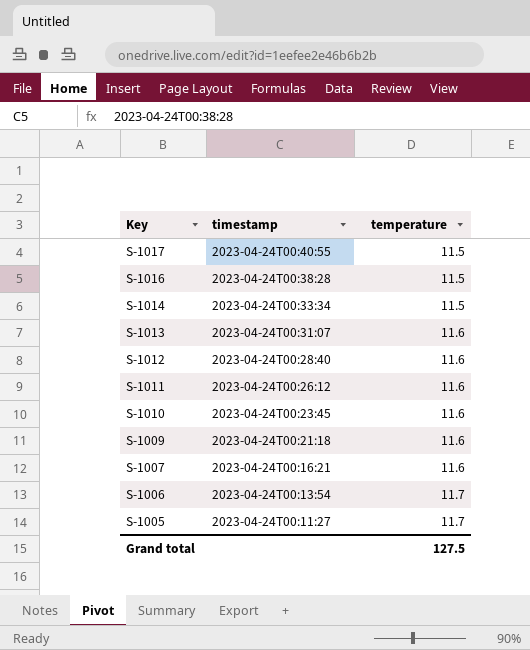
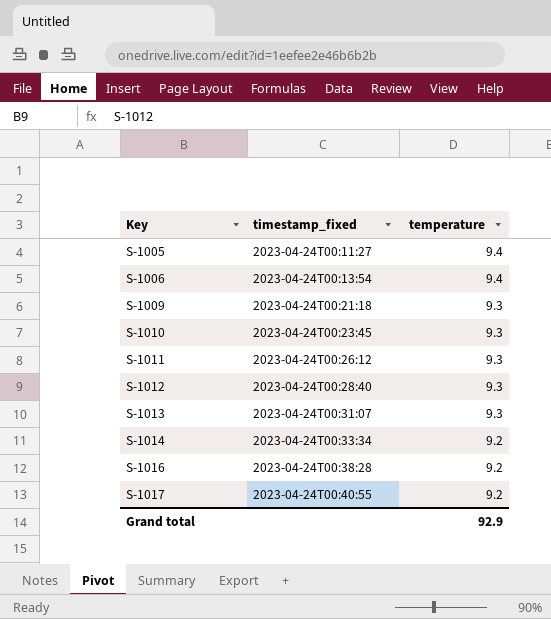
row order: Key descending -> Key ascending
column name: timestamp -> timestamp_fixed
row S-1007: 2023-04-24T00:16:21 | 11.6 -> none
S-1005 | temperature: 11.7 -> 9.4
S-1006 | temperature: 11.7 -> 9.4
S-1009 | temperature: 11.6 -> 9.3
S-1010 | temperature: 11.6 -> 9.3
S-1011 | temperature: 11.6 -> 9.3
S-1012 | temperature: 11.6 -> 9.3
S-1013 | temperature: 11.6 -> 9.3
S-1014 | temperature: 11.5 -> 9.2
S-1016 | temperature: 11.5 -> 9.2
S-1017 | temperature: 11.5 -> 9.2
Grand total | temperature: 127.5 -> 92.9

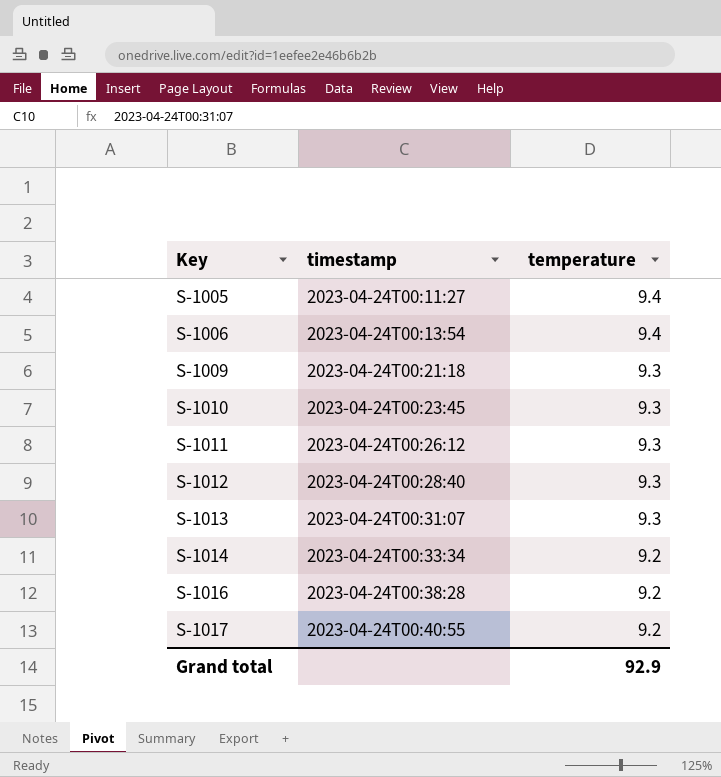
column name: timestamp_fixed -> timestamp

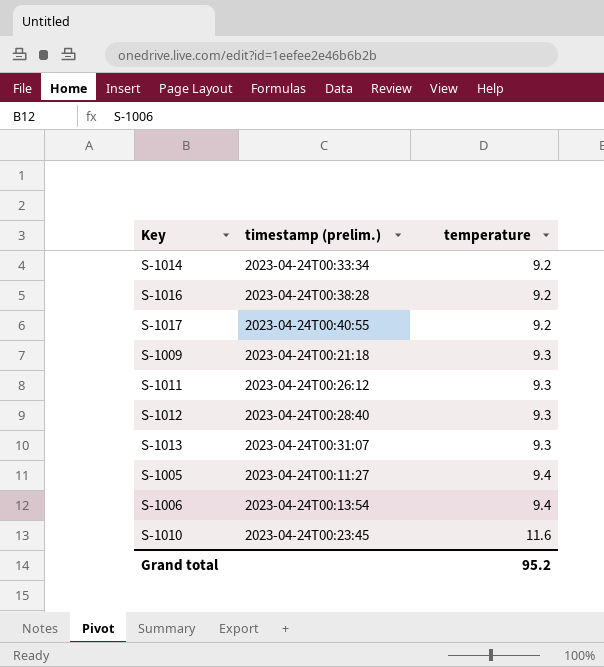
row order: Key ascending -> temperature ascending
column name: timestamp -> timestamp (prelim.)
S-1010 | temperature: 9.3 -> 11.6
Grand total | temperature: 92.9 -> 95.2

